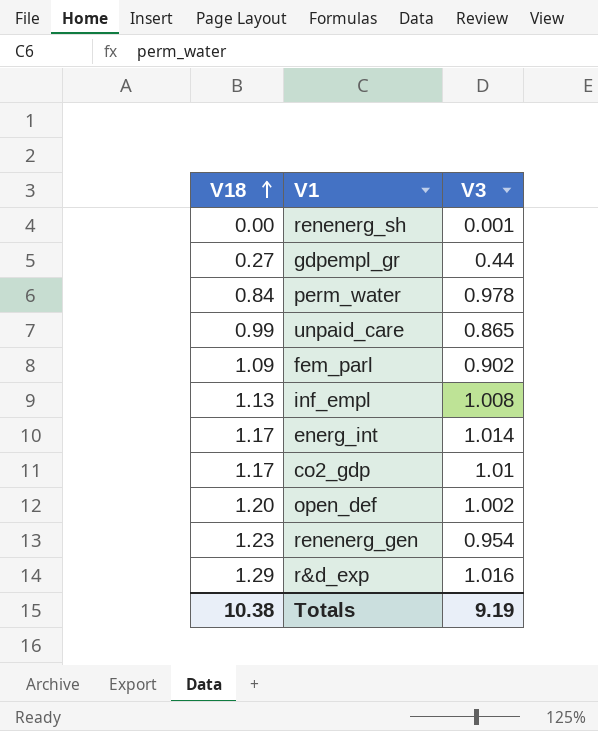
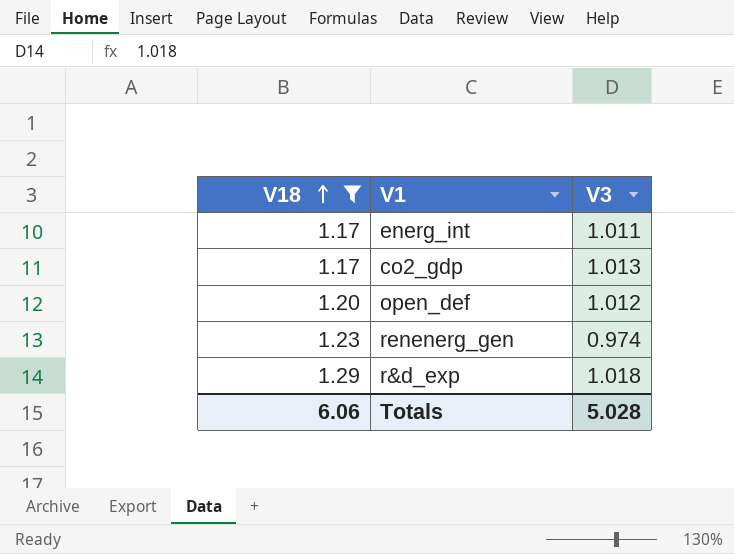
filter: none -> V18 >= 1.17
energ_int | V3: 1.014 -> 1.011
co2_gdp | V3: 1.01 -> 1.013
open_def | V3: 1.002 -> 1.012
renenerg_gen | V3: 0.954 -> 0.974
r&d_exp | V3: 1.016 -> 1.018
Totals | V18: 10.38 -> 6.06
Totals | V3: 9.19 -> 5.028

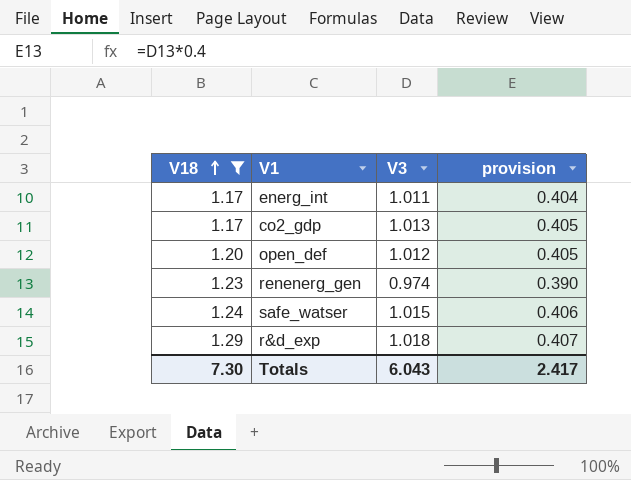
column provision | formula: none -> [V3] * 0.4
row safe_watser: none -> 1.24 | 1.015 | 0.406
Totals | V18: 6.06 -> 7.30
Totals | V3: 5.028 -> 6.043

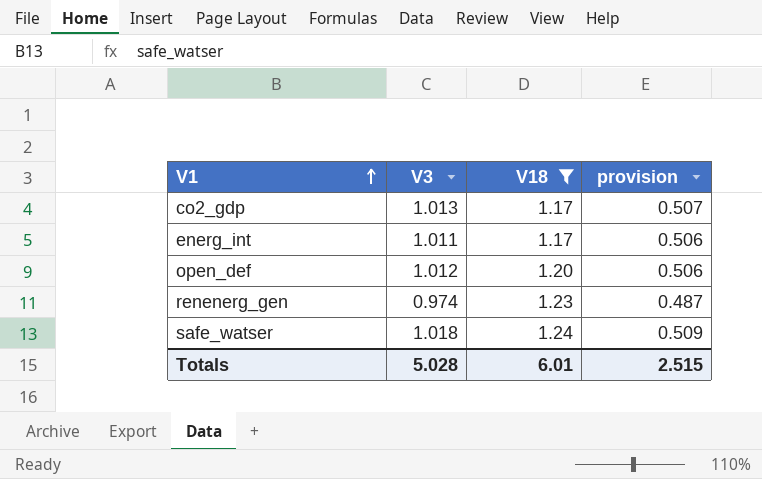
row order: V18 ascending -> V1 ascending
column V18 | position: 1 -> 3
column provision | formula: [V3] * 0.4 -> [V3] * 0.5
row r&d_exp: 1.29 | 1.018 | 0.407 -> none
safe_watser | V3: 1.015 -> 1.018
Totals | V3: 6.043 -> 5.028
Totals | V18: 7.30 -> 6.01
Totals | provision: 2.417 -> 2.515

